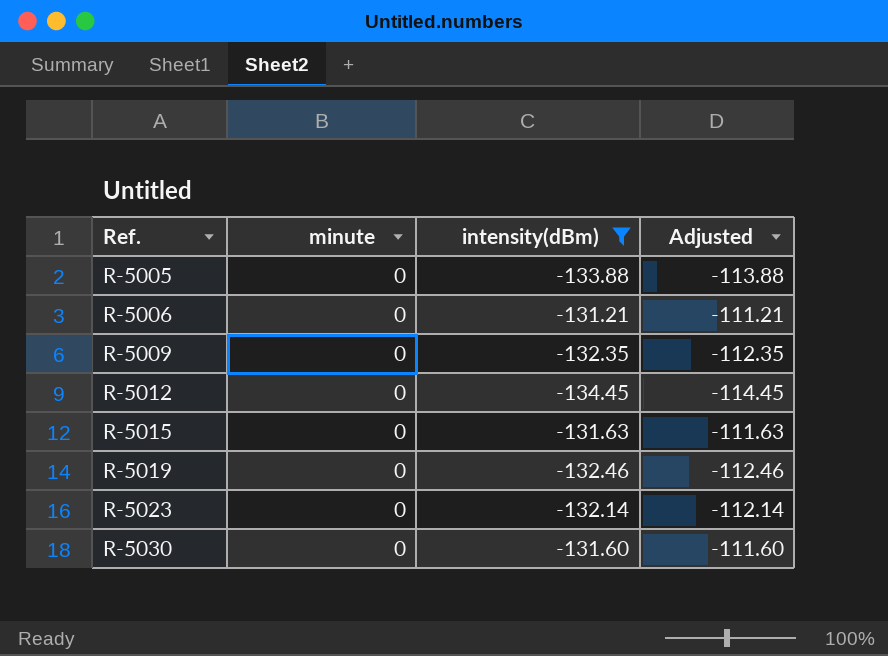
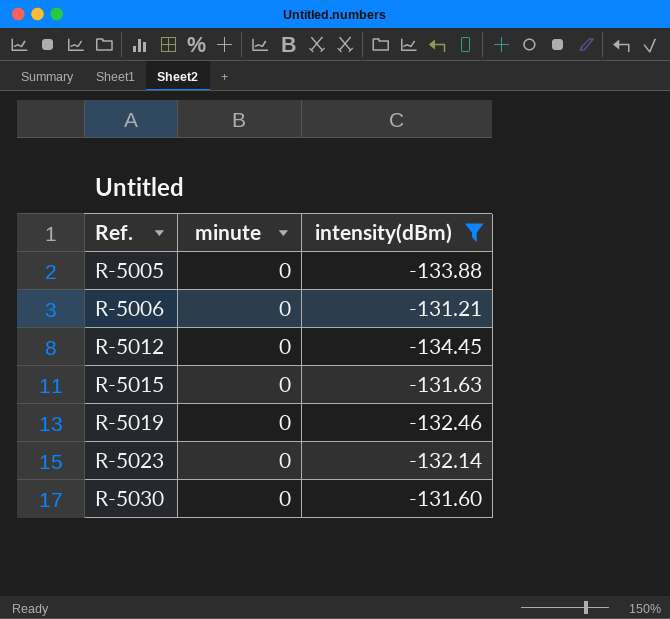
column Adjusted | formula: [intensity(dBm)] + 20 -> none
row R-5009: 0 | -132.35 | -112.35 -> none

